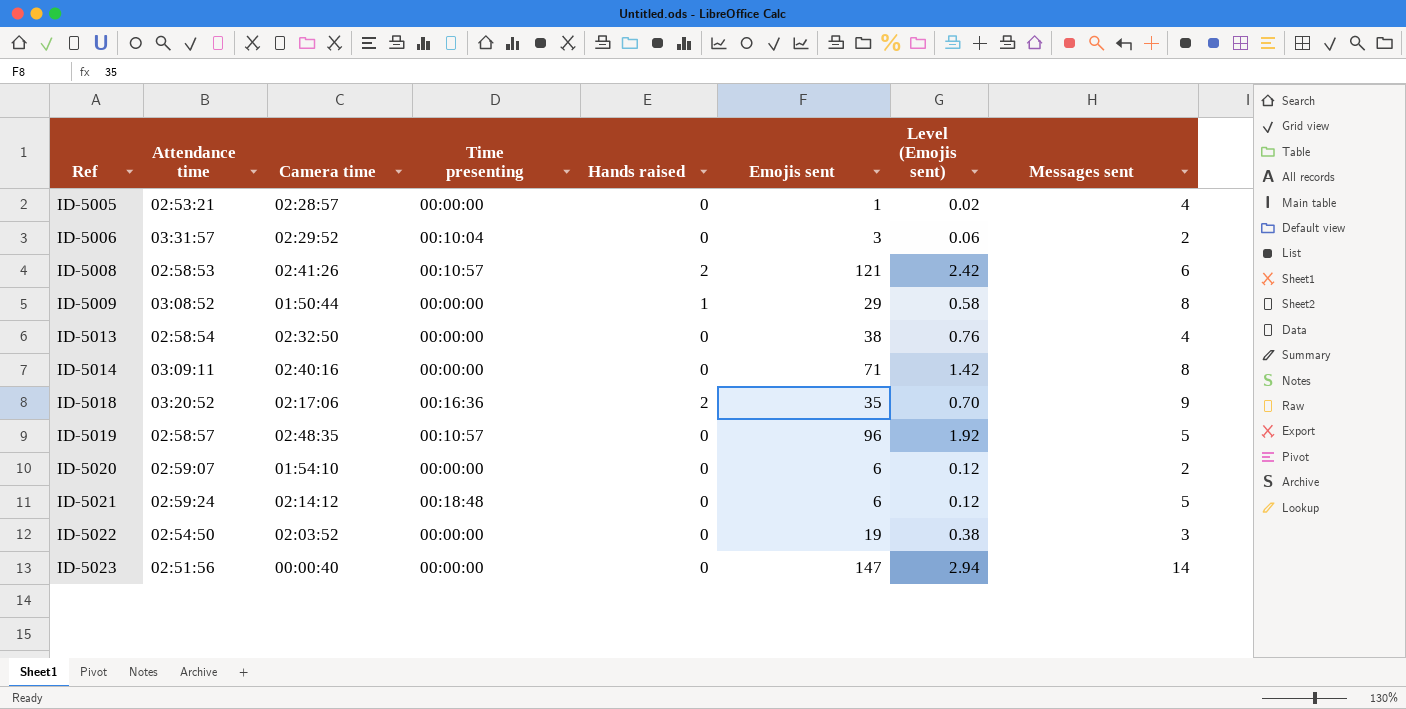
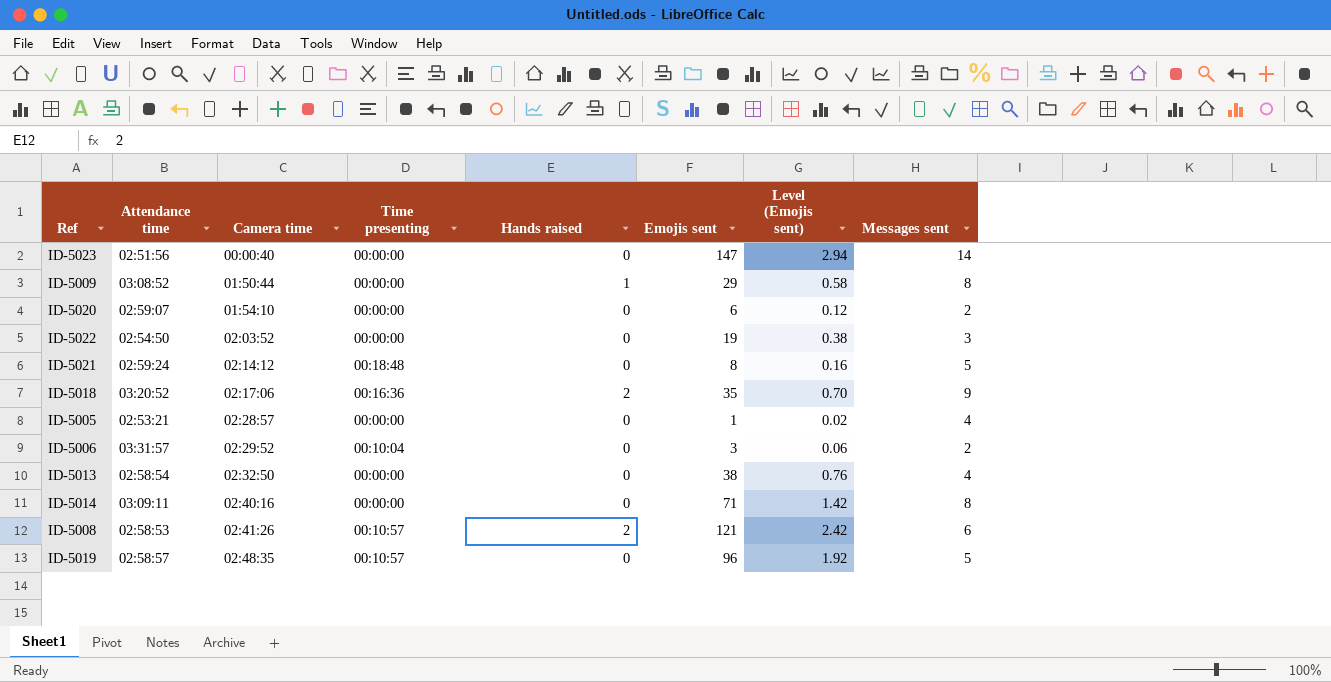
row order: Ref ascending -> Camera time ascending
ID-5021 | Emojis sent: 6 -> 8
ID-5021 | Level (Emojis sent): 0.12 -> 0.16

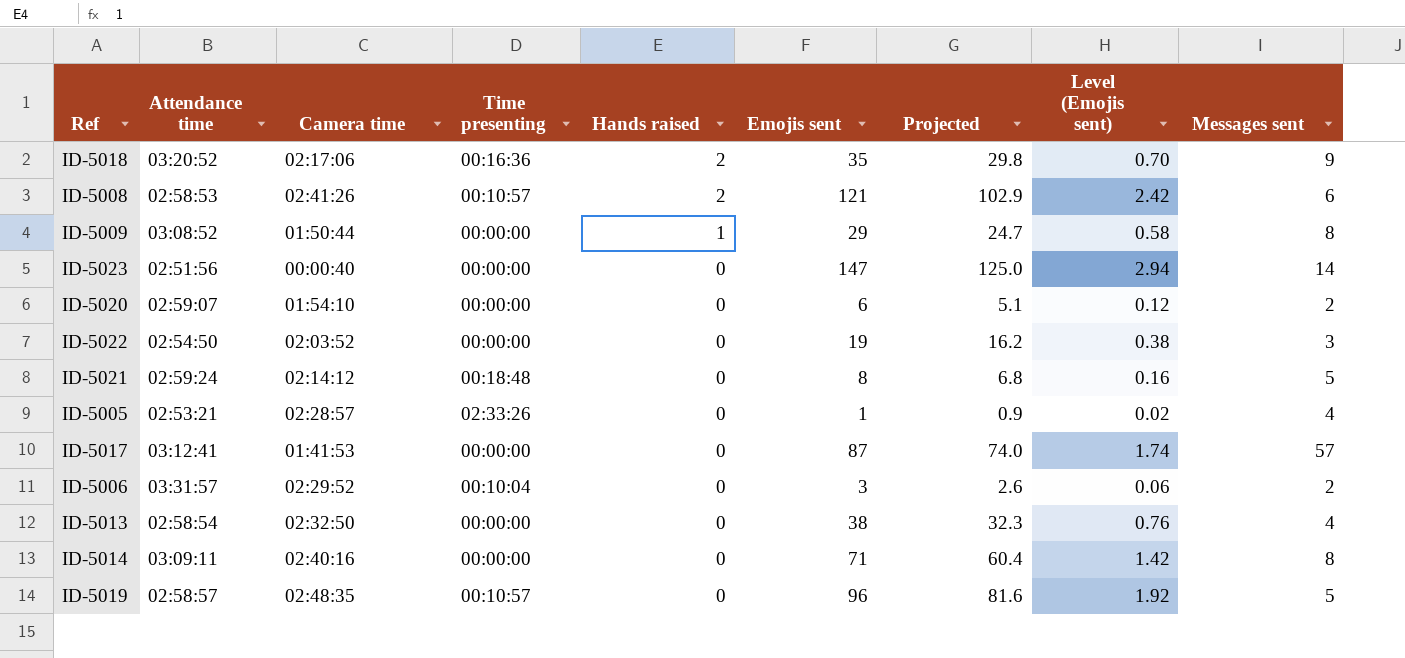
row order: Camera time ascending -> Hands raised descending
column Projected | formula: none -> [Emojis sent] * 0.85
ID-5005 | Time presenting: 00:00:00 -> 02:33:26
row ID-5017: none -> 03:12:41 | 01:41:53 | 00:00:00 | 0 | 87 | 74.0 | 1.74 | 57

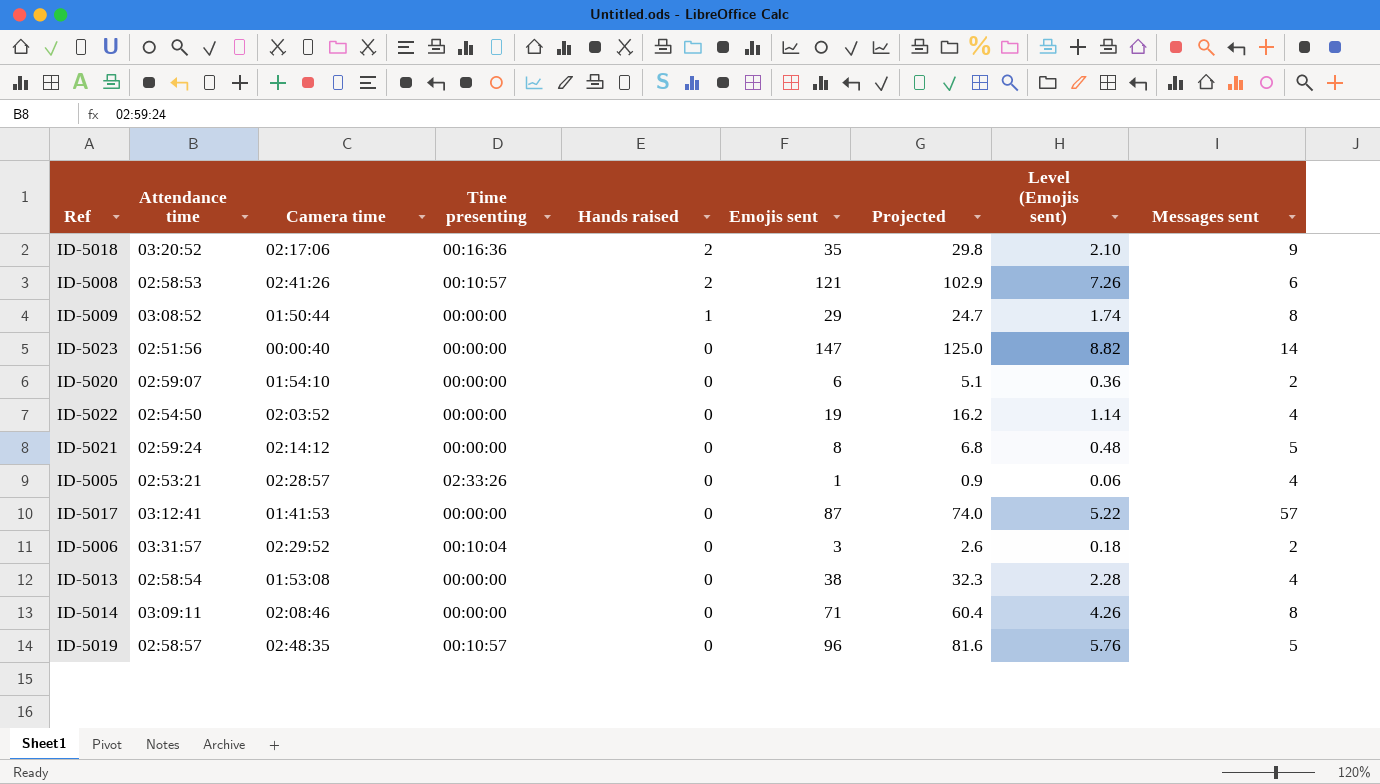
column Level (Emojis sent) | formula: [Emojis sent] * 0.02 -> [Emojis sent] * 0.06
ID-5022 | Messages sent: 3 -> 4
ID-5021 | Time presenting: 00:18:48 -> 00:00:00
ID-5013 | Camera time: 02:32:50 -> 01:53:08
ID-5014 | Camera time: 02:40:16 -> 02:08:46

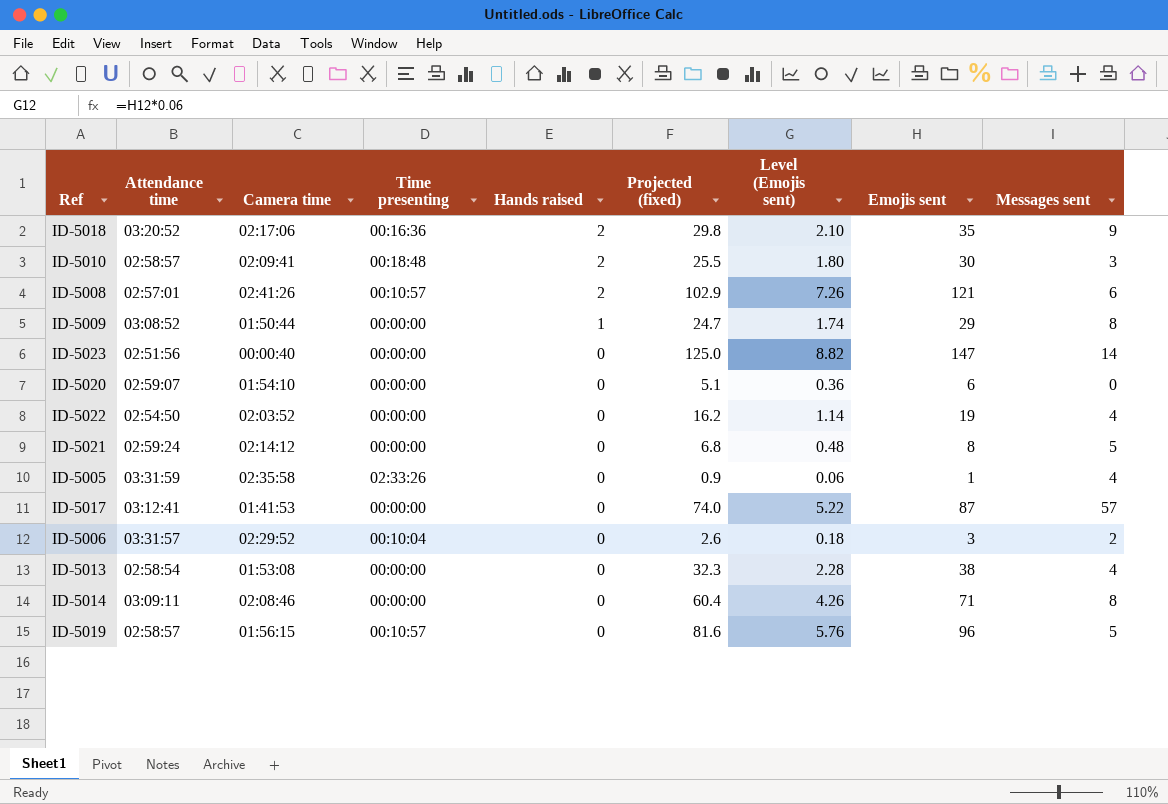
column name: Projected -> Projected (fixed)
column Emojis sent | position: 6 -> 8
row ID-5010: none -> 02:58:57 | 02:09:41 | 00:18:48 | 2 | 25.5 | 1.80 | 30 | 3
ID-5008 | Attendance time: 02:58:53 -> 02:57:01
ID-5020 | Messages sent: 2 -> 0
ID-5005 | Attendance time: 02:53:21 -> 03:31:59
ID-5005 | Camera time: 02:28:57 -> 02:35:58
ID-5019 | Camera time: 02:48:35 -> 01:56:15

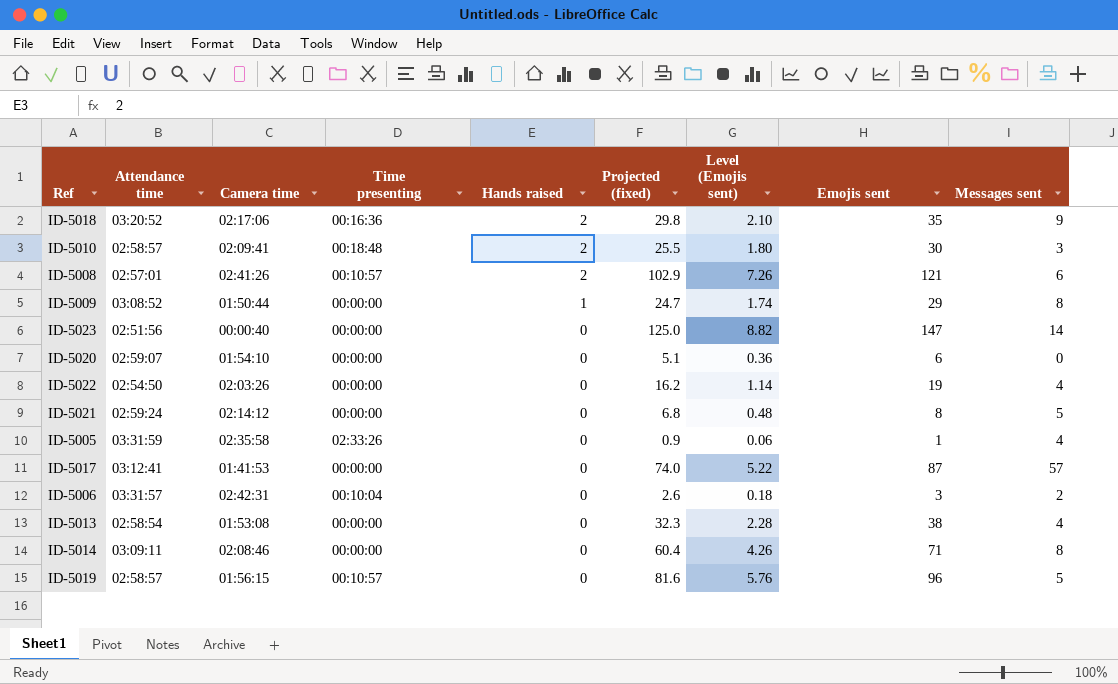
ID-5022 | Camera time: 02:03:52 -> 02:03:26
ID-5006 | Camera time: 02:29:52 -> 02:42:31

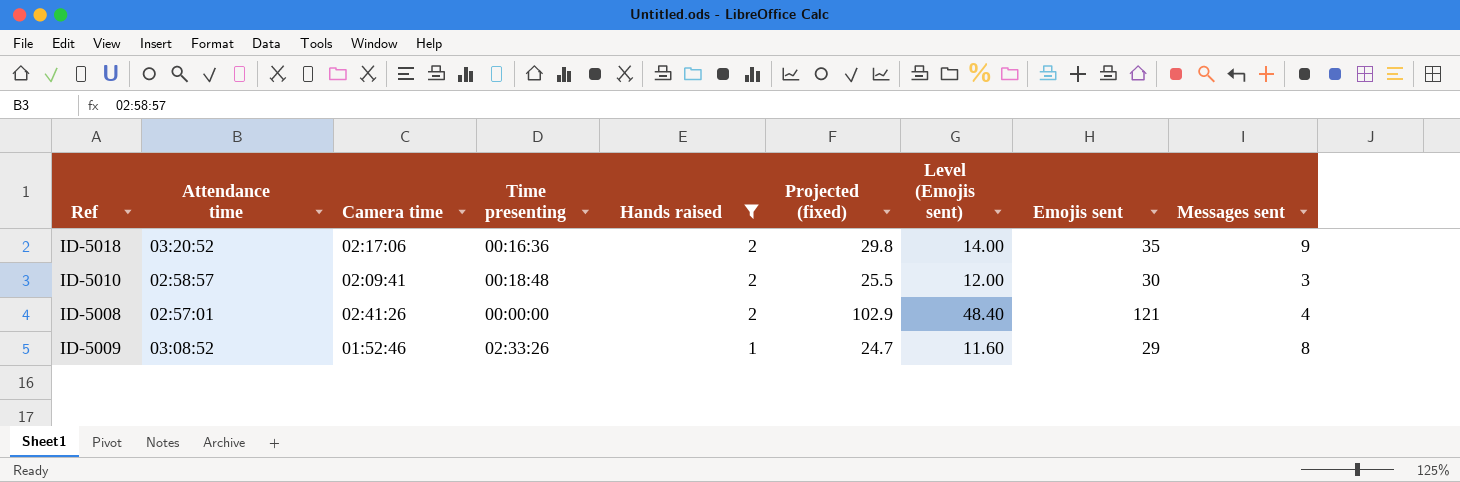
filter: none -> Hands raised != 0
column Level (Emojis sent) | formula: [Emojis sent] * 0.06 -> [Emojis sent] * 0.4
ID-5008 | Time presenting: 00:10:57 -> 00:00:00
ID-5008 | Messages sent: 6 -> 4
ID-5009 | Camera time: 01:50:44 -> 01:52:46
ID-5009 | Time presenting: 00:00:00 -> 02:33:26

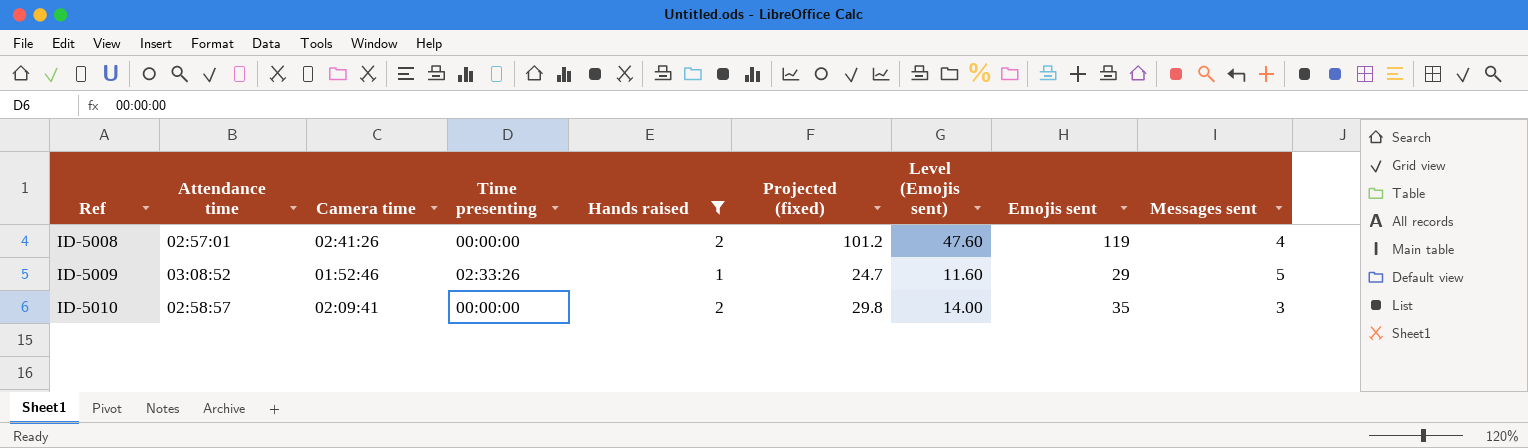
row order: Hands raised descending -> Ref ascending
row ID-5018: 03:20:52 | 02:17:06 | 00:16:36 | 2 | 29.8 | 14.00 | 35 | 9 -> none
ID-5008 | Projected (fixed): 102.9 -> 101.2
ID-5008 | Level (Emojis sent): 48.40 -> 47.60
ID-5008 | Emojis sent: 121 -> 119
ID-5009 | Messages sent: 8 -> 5
ID-5010 | Time presenting: 00:18:48 -> 00:00:00
ID-5010 | Projected (fixed): 25.5 -> 29.8
ID-5010 | Level (Emojis sent): 12.00 -> 14.00
ID-5010 | Emojis sent: 30 -> 35

